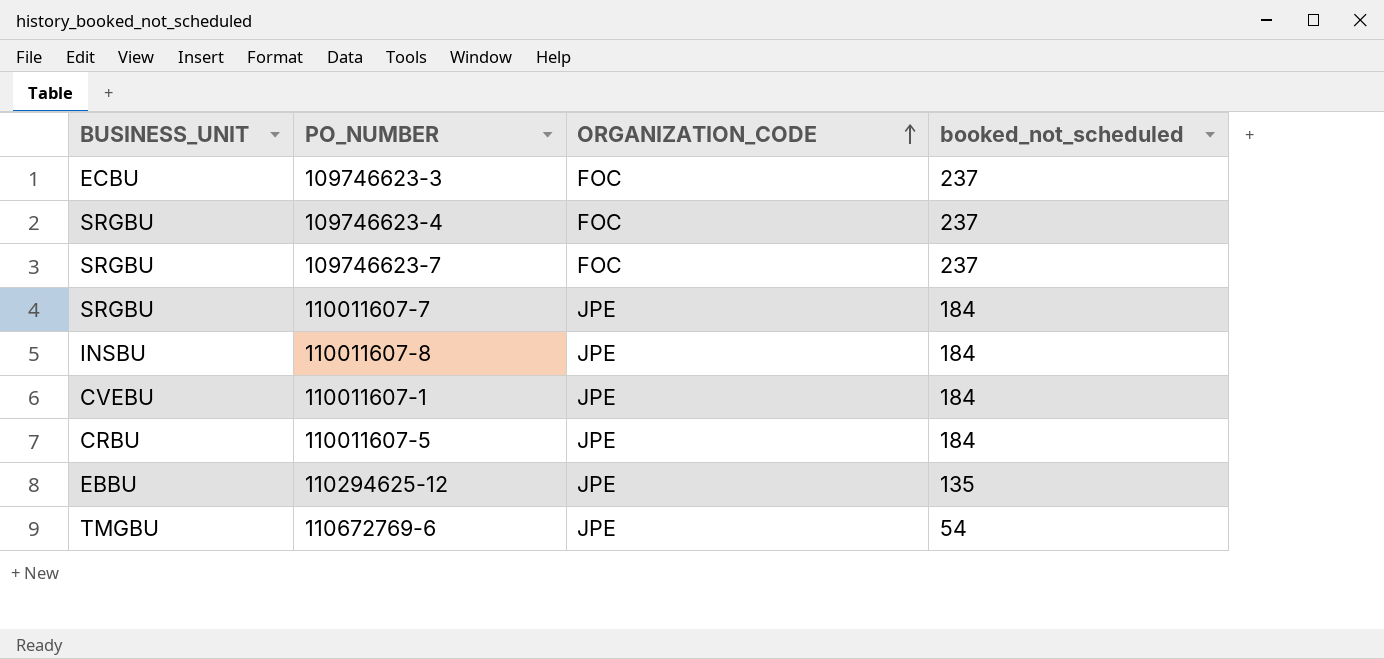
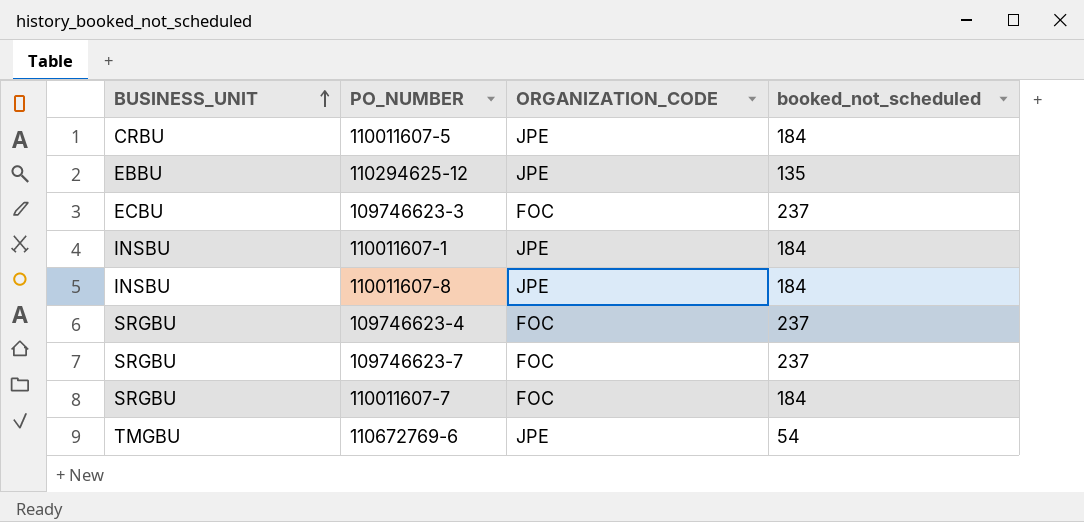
row order: ORGANIZATION_CODE ascending -> BUSINESS_UNIT ascending
110011607-1 | BUSINESS_UNIT: CVEBU -> INSBU
110011607-7 | ORGANIZATION_CODE: JPE -> FOC

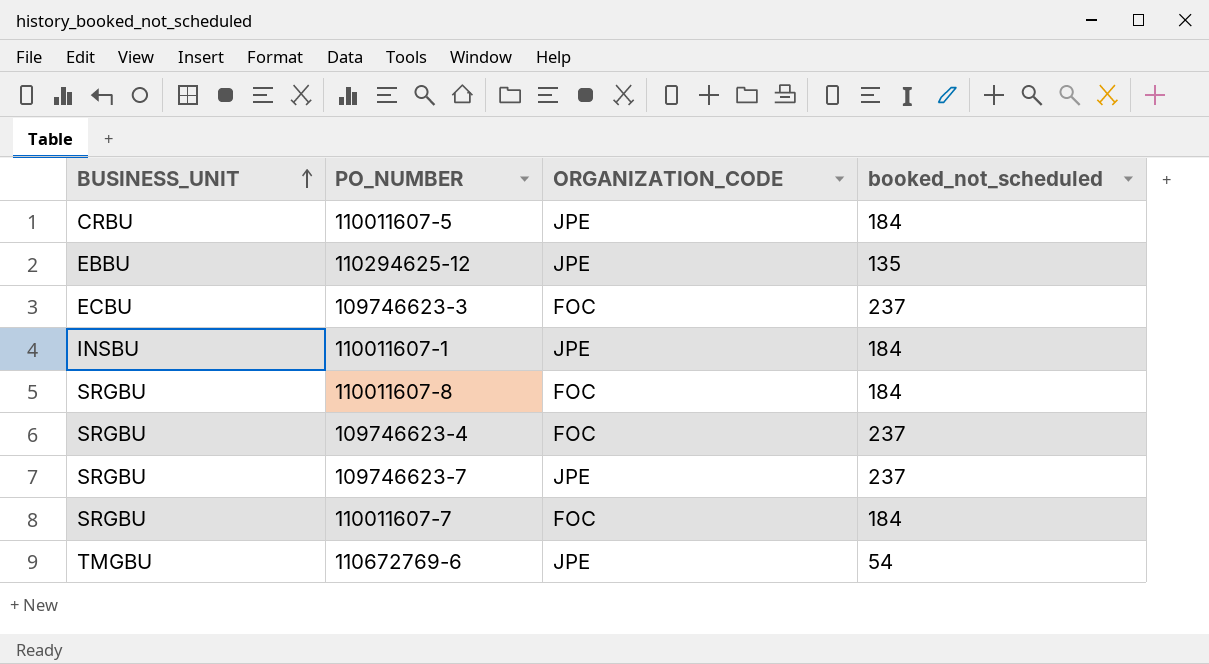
110011607-8 | BUSINESS_UNIT: INSBU -> SRGBU
110011607-8 | ORGANIZATION_CODE: JPE -> FOC
109746623-7 | ORGANIZATION_CODE: FOC -> JPE

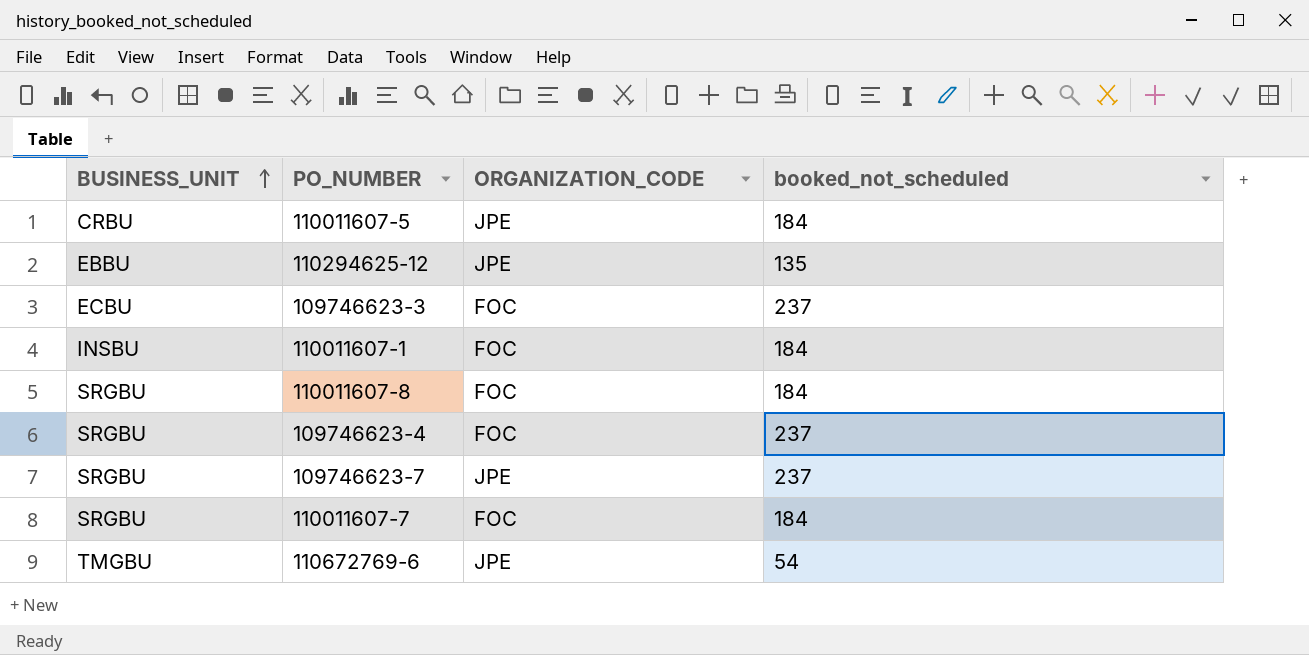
110011607-1 | ORGANIZATION_CODE: JPE -> FOC

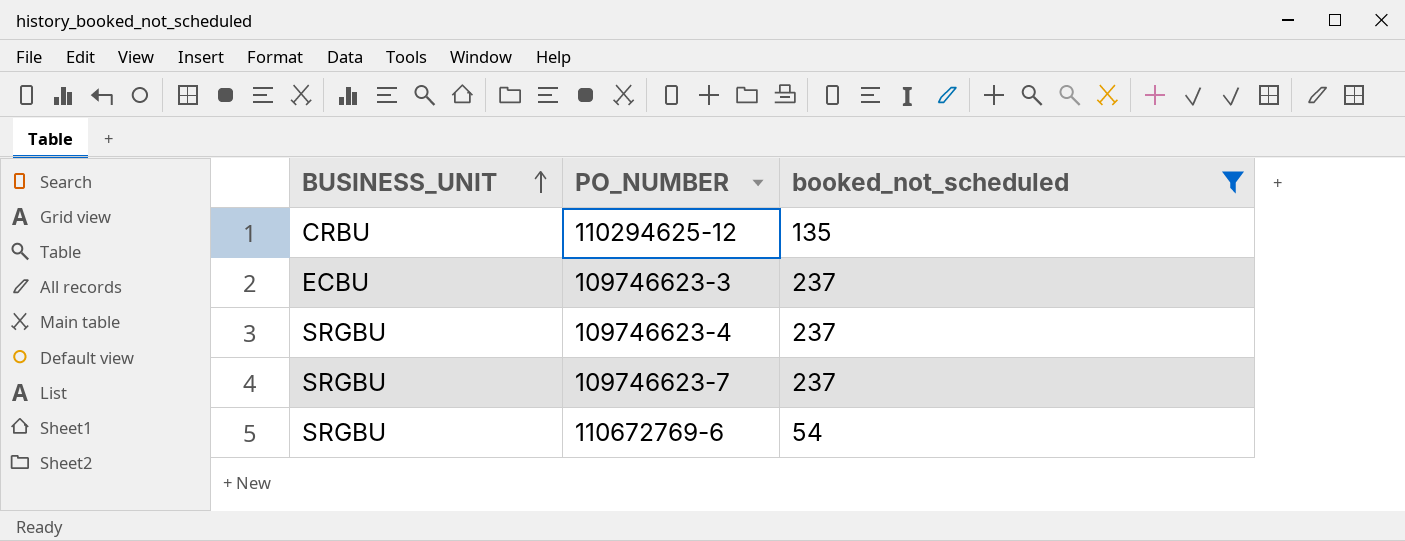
filter: none -> booked_not_scheduled != 184
column ORGANIZATION_CODE | position: 3 -> none
110294625-12 | BUSINESS_UNIT: EBBU -> CRBU
110672769-6 | BUSINESS_UNIT: TMGBU -> SRGBU

